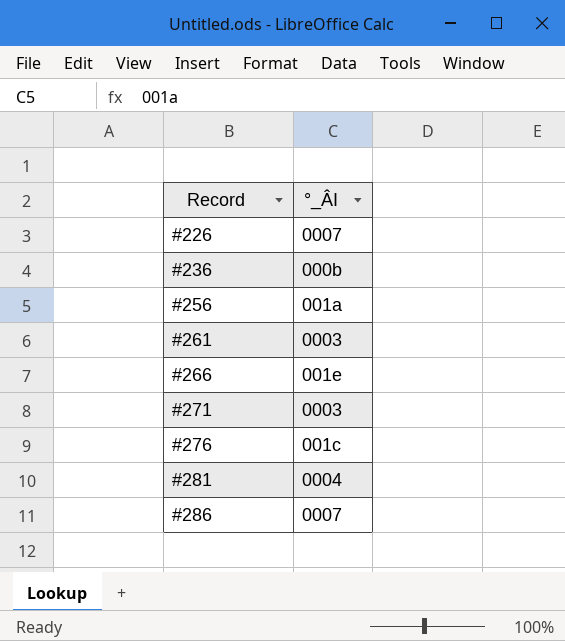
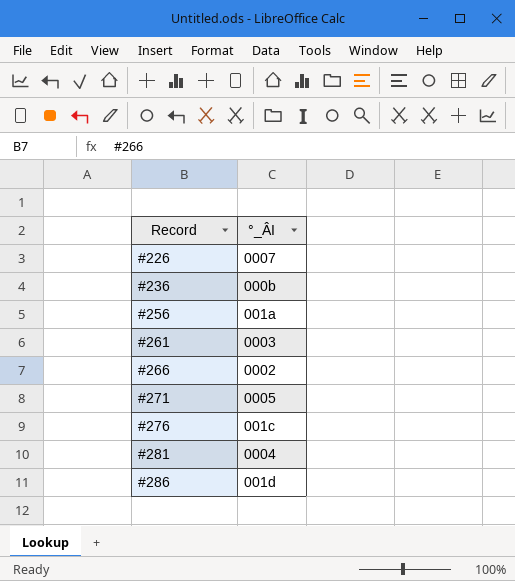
#266 | °_ÂI: 001e -> 0002
#271 | °_ÂI: 0003 -> 0005
#286 | °_ÂI: 0007 -> 001d

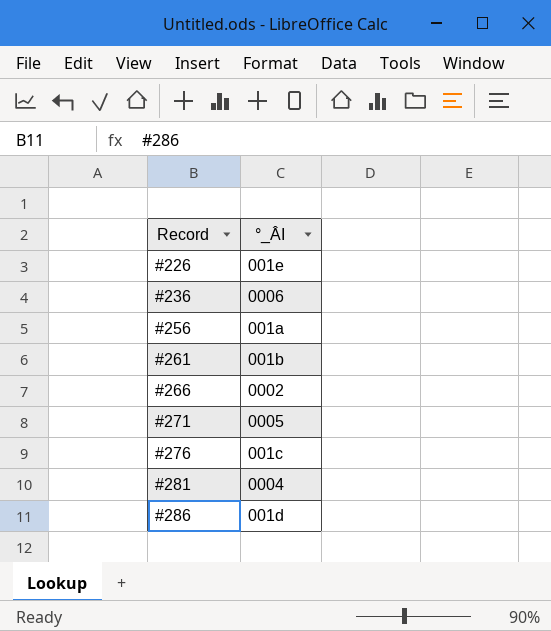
#226 | °_ÂI: 0007 -> 001e
#236 | °_ÂI: 000b -> 0006
#261 | °_ÂI: 0003 -> 001b

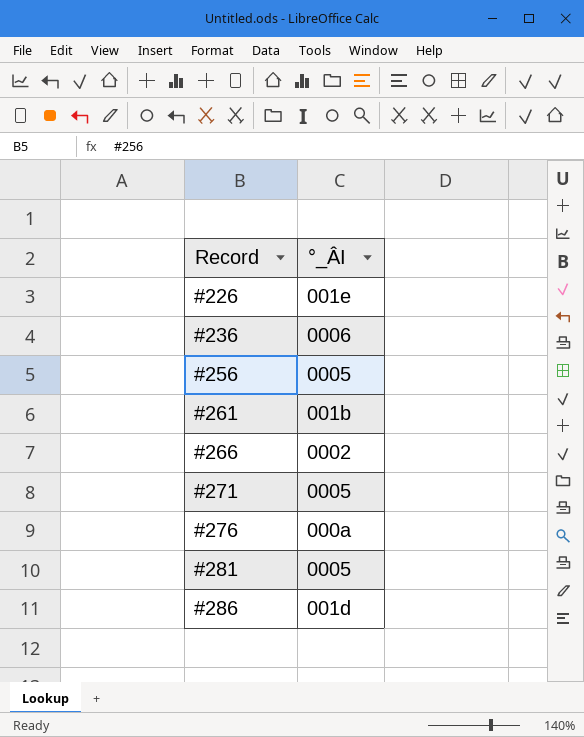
#256 | °_ÂI: 001a -> 0005
#276 | °_ÂI: 001c -> 000a
#281 | °_ÂI: 0004 -> 0005

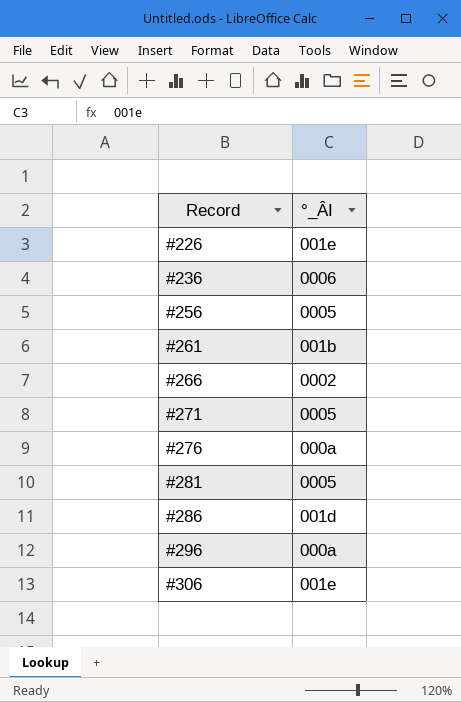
row #296: none -> 000a
row #306: none -> 001e

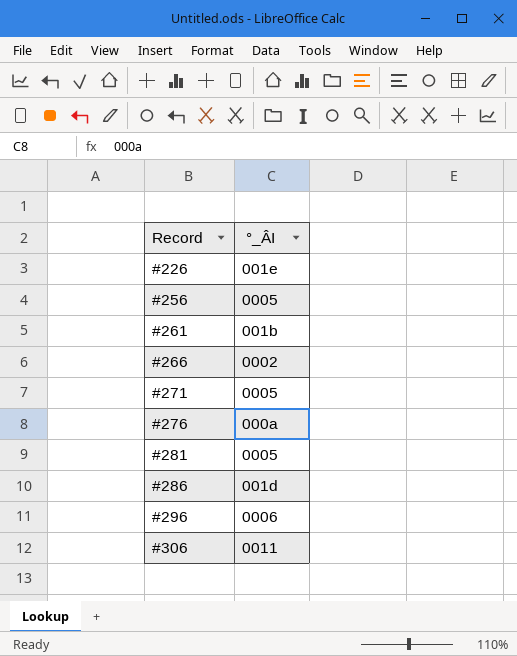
row #236: 0006 -> none
#296 | °_ÂI: 000a -> 0006
#306 | °_ÂI: 001e -> 0011

